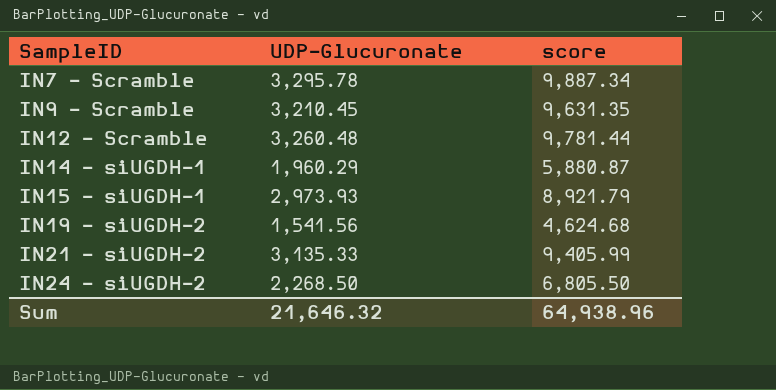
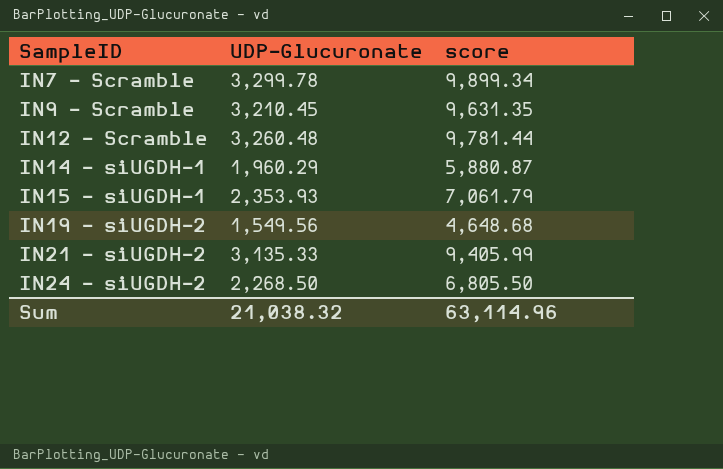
IN7 - Scramble | UDP-Glucuronate: 3,295.78 -> 3,299.78
IN7 - Scramble | score: 9,887.34 -> 9,899.34
IN15 - siUGDH-1 | UDP-Glucuronate: 2,973.93 -> 2,353.93
IN15 - siUGDH-1 | score: 8,921.79 -> 7,061.79
IN19 - siUGDH-2 | UDP-Glucuronate: 1,541.56 -> 1,549.56
IN19 - siUGDH-2 | score: 4,624.68 -> 4,648.68
Sum | UDP-Glucuronate: 21,646.32 -> 21,038.32
Sum | score: 64,938.96 -> 63,114.96

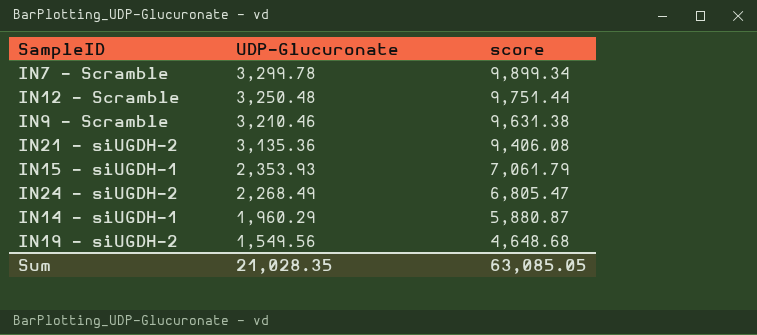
row order: SampleID ascending -> UDP-Glucuronate descending
IN12 - Scramble | UDP-Glucuronate: 3,260.48 -> 3,250.48
IN12 - Scramble | score: 9,781.44 -> 9,751.44
IN9 - Scramble | UDP-Glucuronate: 3,210.45 -> 3,210.46
IN9 - Scramble | score: 9,631.35 -> 9,631.38
IN21 - siUGDH-2 | UDP-Glucuronate: 3,135.33 -> 3,135.36
IN21 - siUGDH-2 | score: 9,405.99 -> 9,406.08
IN24 - siUGDH-2 | UDP-Glucuronate: 2,268.50 -> 2,268.49
IN24 - siUGDH-2 | score: 6,805.50 -> 6,805.47
Sum | UDP-Glucuronate: 21,038.32 -> 21,028.35
Sum | score: 63,114.96 -> 63,085.05

